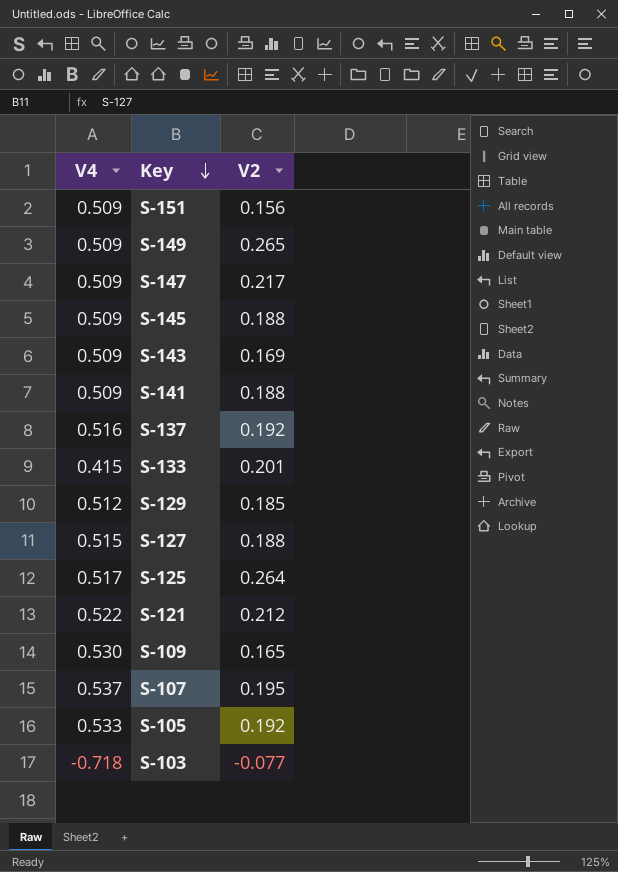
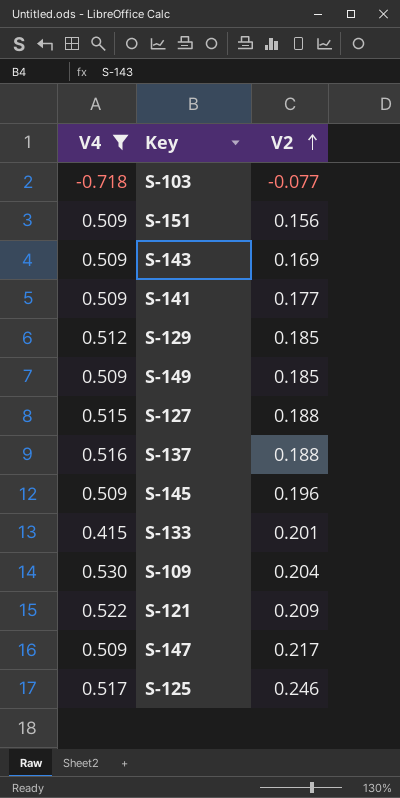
filter: none -> V4 <= 0.530
row order: Key descending -> V2 ascending
S-141 | V2: 0.188 -> 0.177
S-149 | V2: 0.265 -> 0.185
S-137 | V2: 0.192 -> 0.188
S-145 | V2: 0.188 -> 0.196
S-109 | V2: 0.165 -> 0.204
S-121 | V2: 0.212 -> 0.209
S-125 | V2: 0.264 -> 0.246

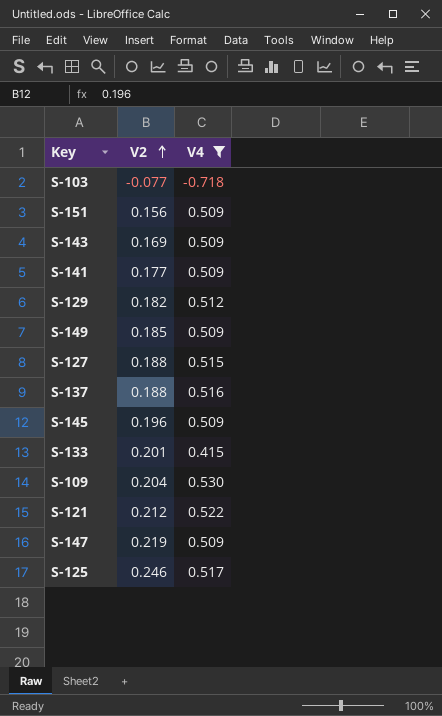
column V4 | position: 1 -> 3
S-129 | V2: 0.185 -> 0.182
S-121 | V2: 0.209 -> 0.212
S-147 | V2: 0.217 -> 0.219

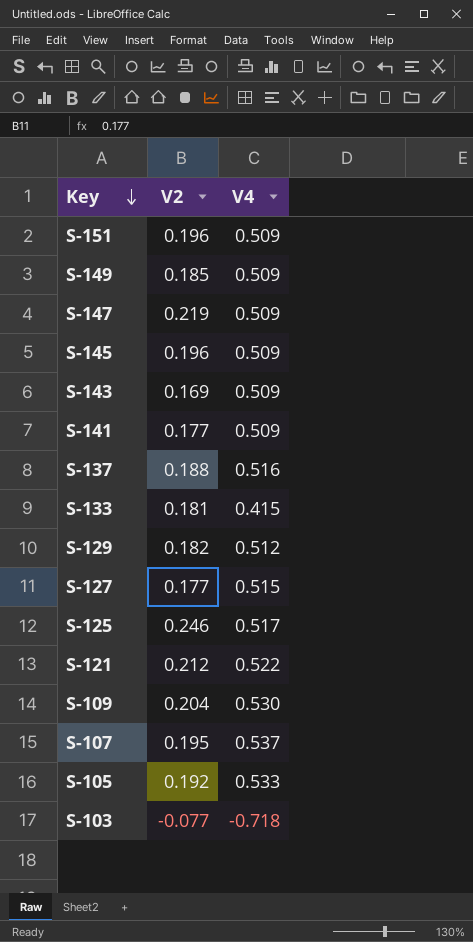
filter: V4 <= 0.530 -> none
row order: V2 ascending -> Key descending
S-151 | V2: 0.156 -> 0.196
S-133 | V2: 0.201 -> 0.181
S-127 | V2: 0.188 -> 0.177

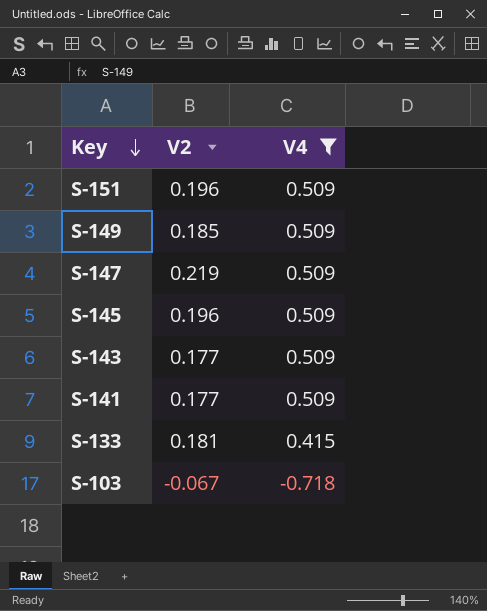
filter: none -> V4 <= 0.509
S-143 | V2: 0.169 -> 0.177
S-103 | V2: -0.077 -> -0.067

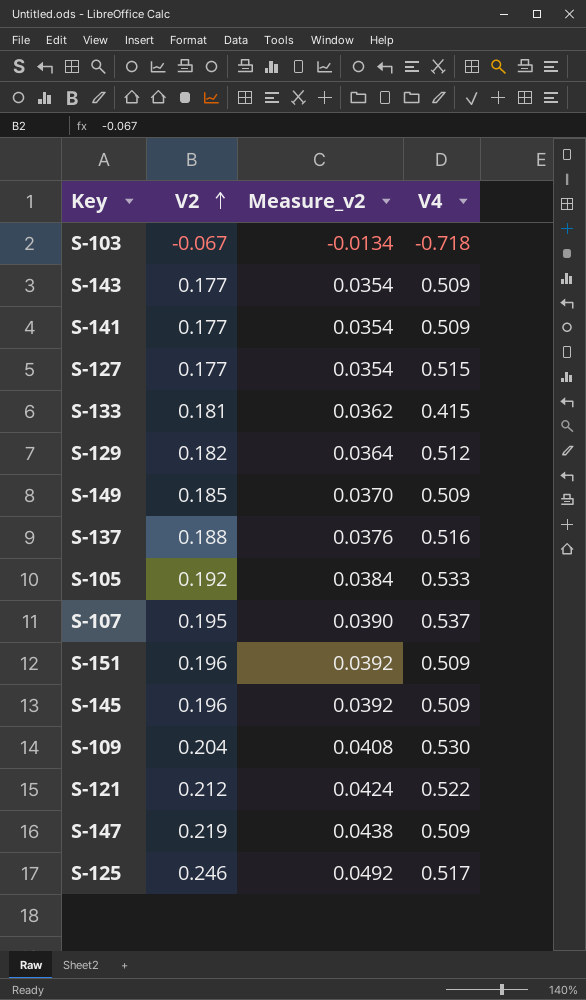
filter: V4 <= 0.509 -> none
row order: Key descending -> V2 ascending
column Measure_v2 | formula: none -> [V2] * 0.2

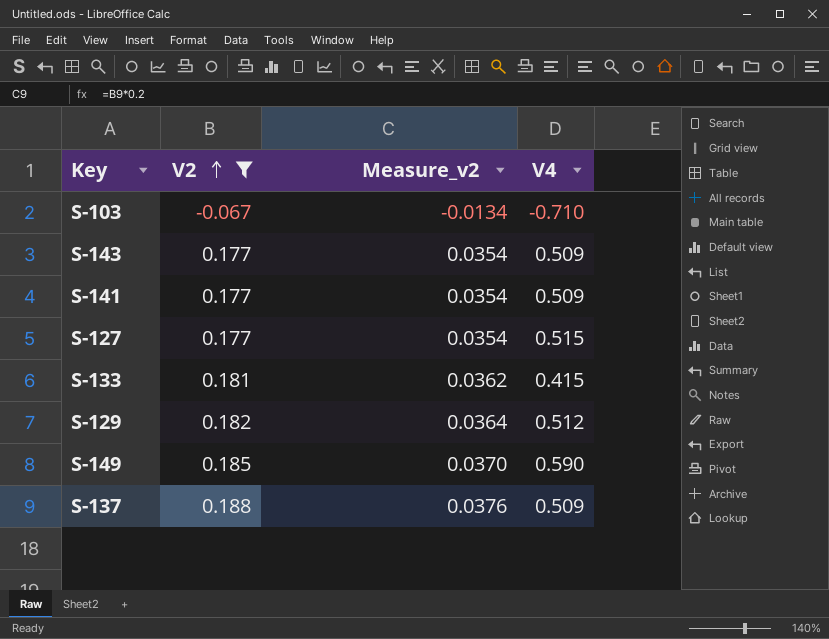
filter: none -> V2 <= 0.188
S-103 | V4: -0.718 -> -0.710
S-149 | V4: 0.509 -> 0.590
S-137 | V4: 0.516 -> 0.509

